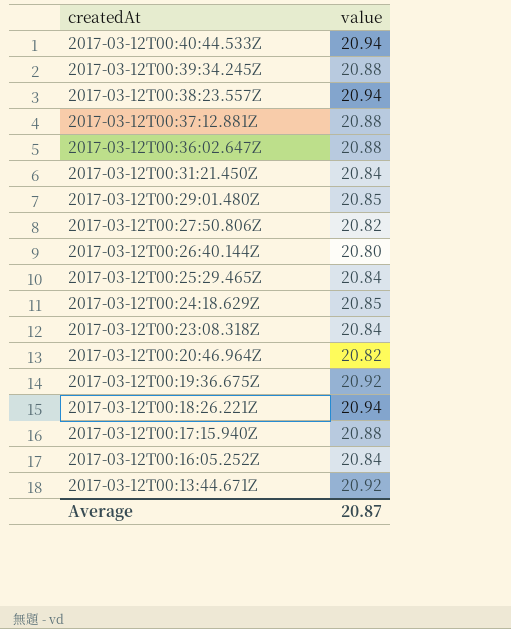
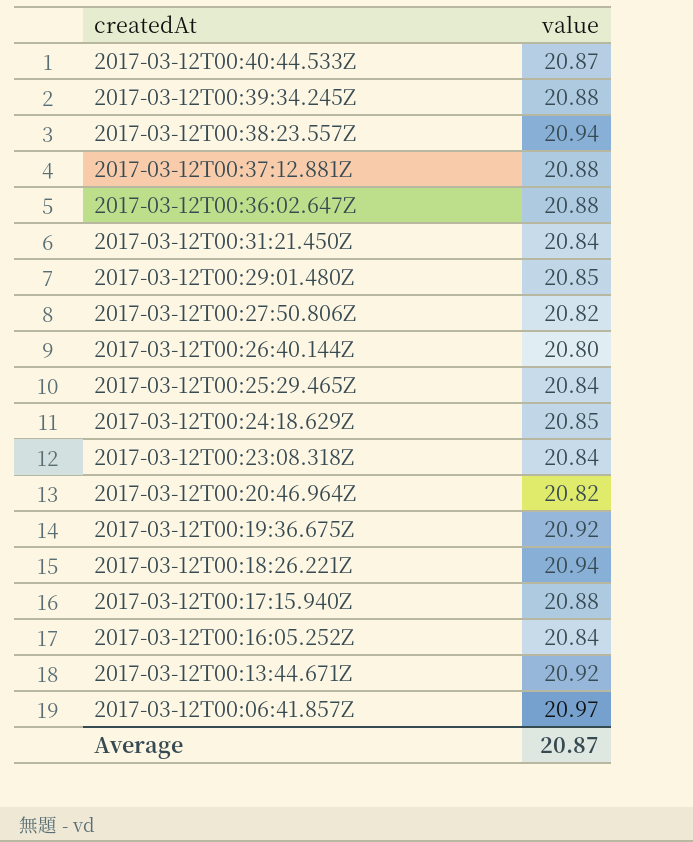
2017-03-12T00:40:44.533Z | value: 20.94 -> 20.87
row 2017-03-12T00:06:41.857Z: none -> 20.97

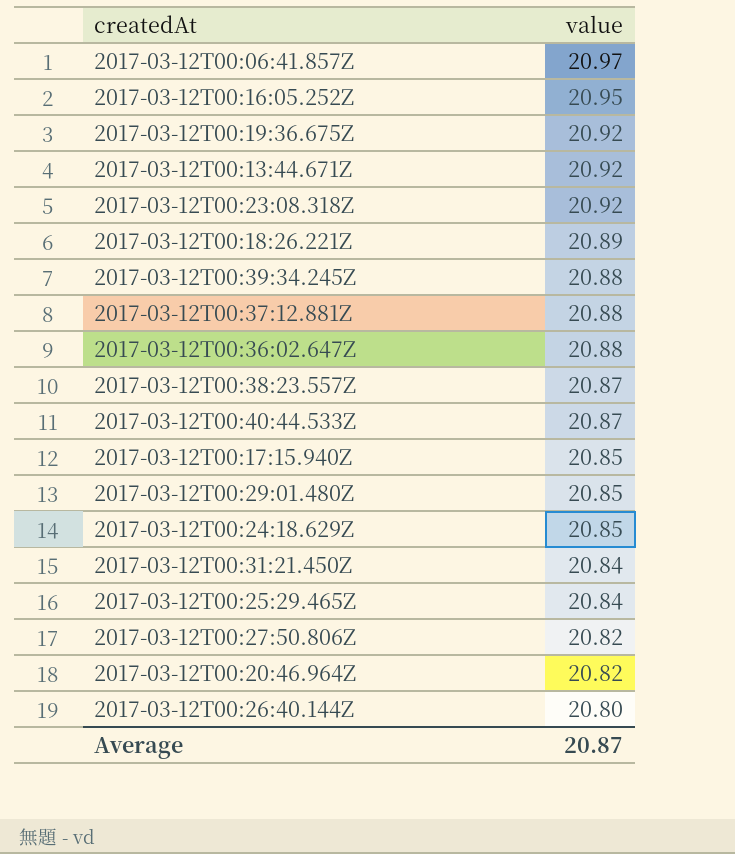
row order: createdAt descending -> value descending
2017-03-12T00:16:05.252Z | value: 20.84 -> 20.95
2017-03-12T00:23:08.318Z | value: 20.84 -> 20.92
2017-03-12T00:18:26.221Z | value: 20.94 -> 20.89
2017-03-12T00:38:23.557Z | value: 20.94 -> 20.87
2017-03-12T00:17:15.940Z | value: 20.88 -> 20.85

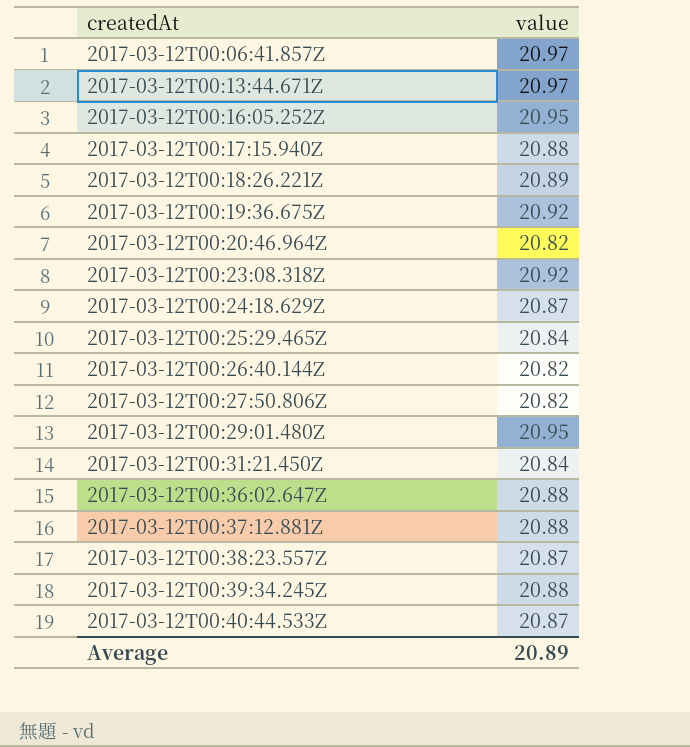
row order: value descending -> createdAt ascending
2017-03-12T00:13:44.671Z | value: 20.92 -> 20.97
2017-03-12T00:17:15.940Z | value: 20.85 -> 20.88
2017-03-12T00:24:18.629Z | value: 20.85 -> 20.87
2017-03-12T00:26:40.144Z | value: 20.80 -> 20.82
2017-03-12T00:29:01.480Z | value: 20.85 -> 20.95
Average | value: 20.87 -> 20.89

